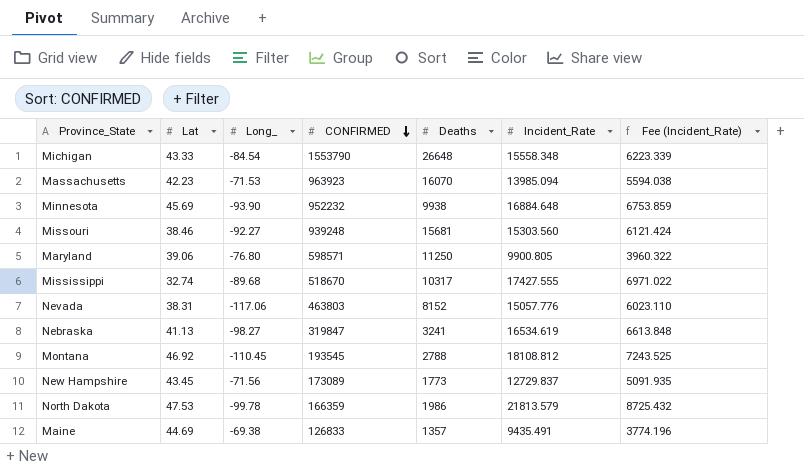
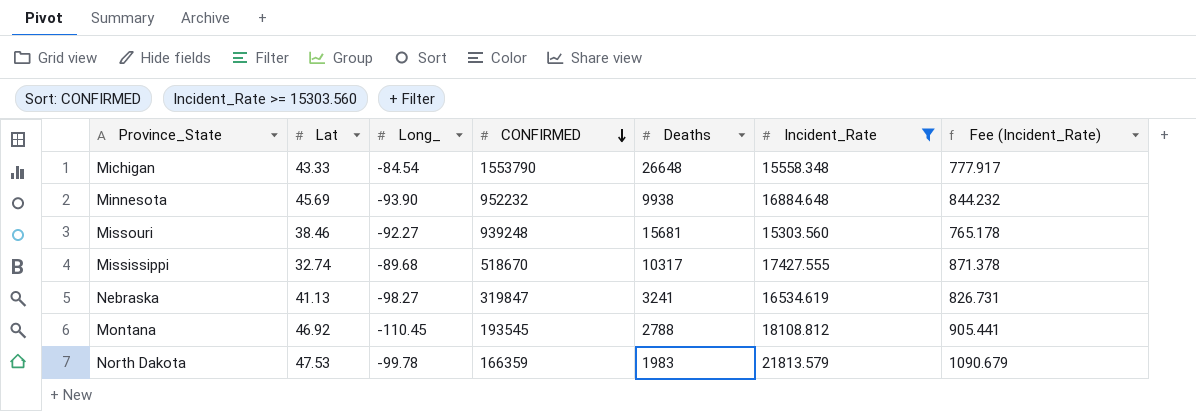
filter: none -> Incident_Rate >= 15303.560
column Fee (Incident_Rate) | formula: [Incident_Rate] * 0.4 -> [Incident_Rate] * 0.05
North Dakota | Deaths: 1986 -> 1983

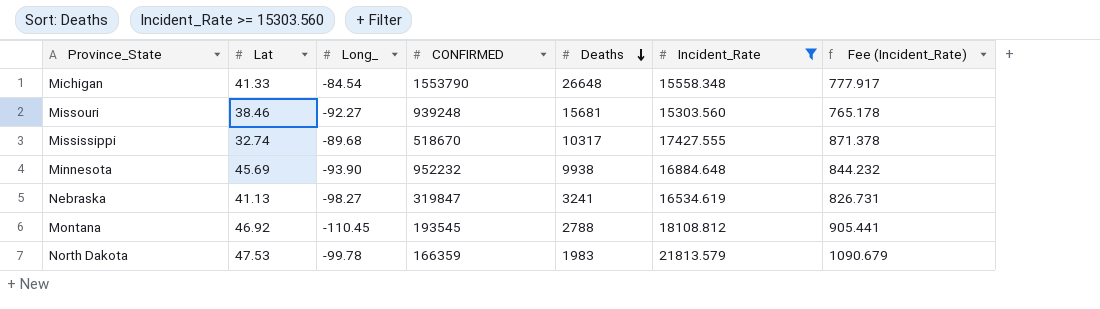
row order: CONFIRMED descending -> Deaths descending
Michigan | Lat: 43.33 -> 41.33

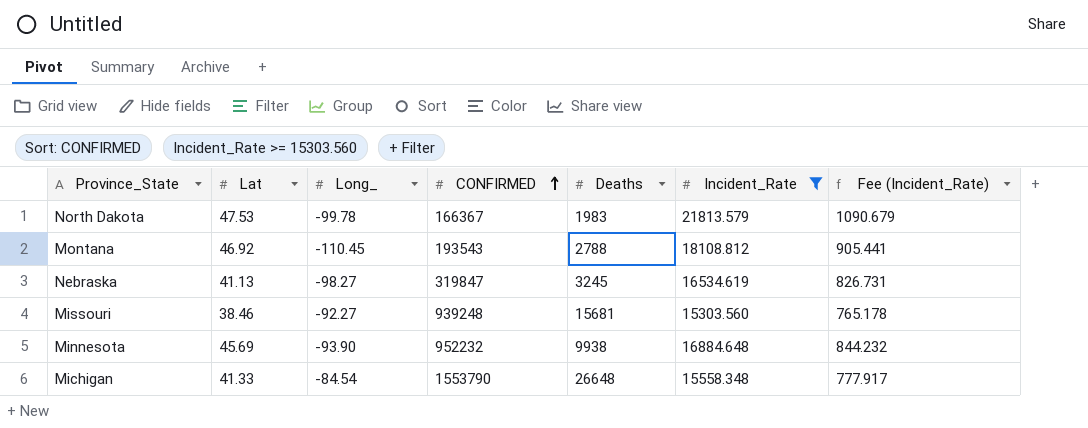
row order: Deaths descending -> CONFIRMED ascending
row Mississippi: 32.74 | -89.68 | 518670 | 10317 | 17427.555 | 871.378 -> none
North Dakota | CONFIRMED: 166359 -> 166367
Montana | CONFIRMED: 193545 -> 193543
Nebraska | Deaths: 3241 -> 3245

